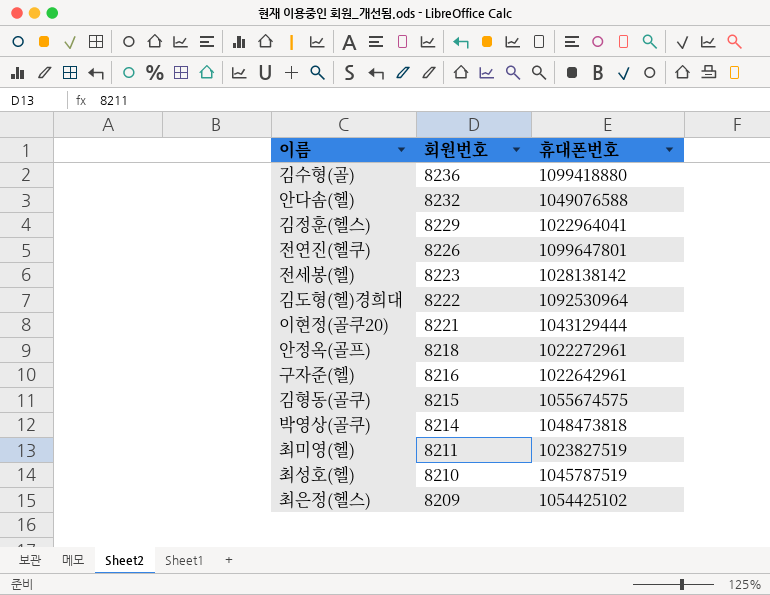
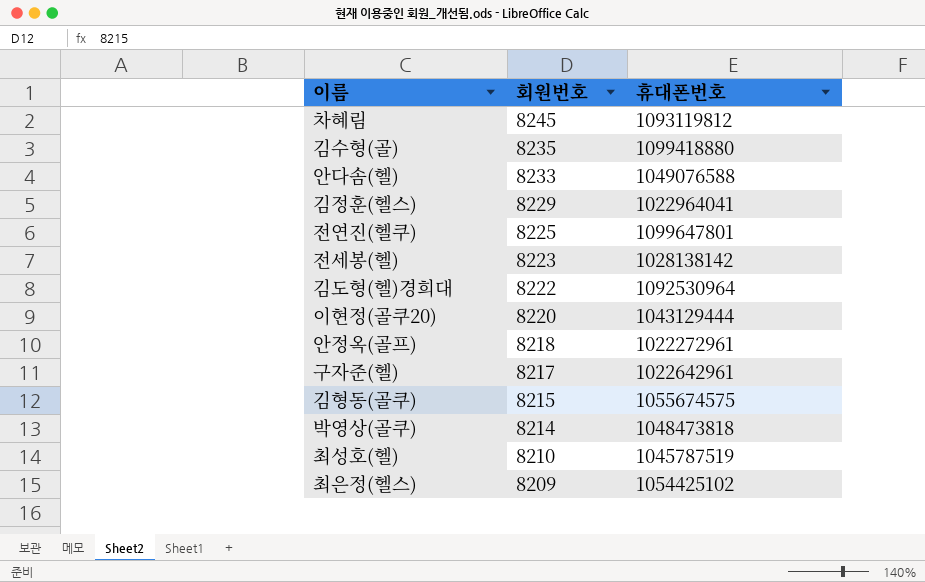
row 최미영(헬): 8211 | 1023827519 -> none
row 차혜림: none -> 8245 | 1093119812
김수형(골) | 회원번호: 8236 -> 8235
안다솜(헬) | 회원번호: 8232 -> 8233
전연진(헬쿠) | 회원번호: 8226 -> 8225
이현정(골쿠20) | 회원번호: 8221 -> 8220
구자준(헬) | 회원번호: 8216 -> 8217

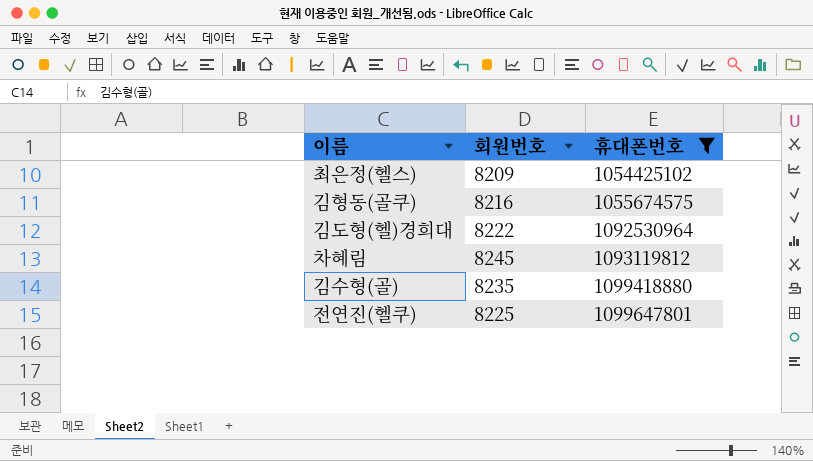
filter: none -> 휴대폰번호 >= 1054425102
row order: 회원번호 descending -> 휴대폰번호 ascending
김형동(골쿠) | 회원번호: 8215 -> 8216

